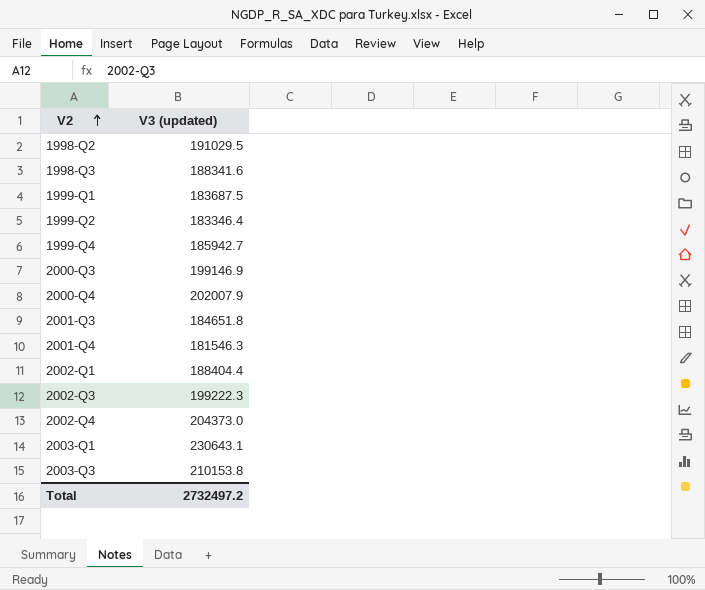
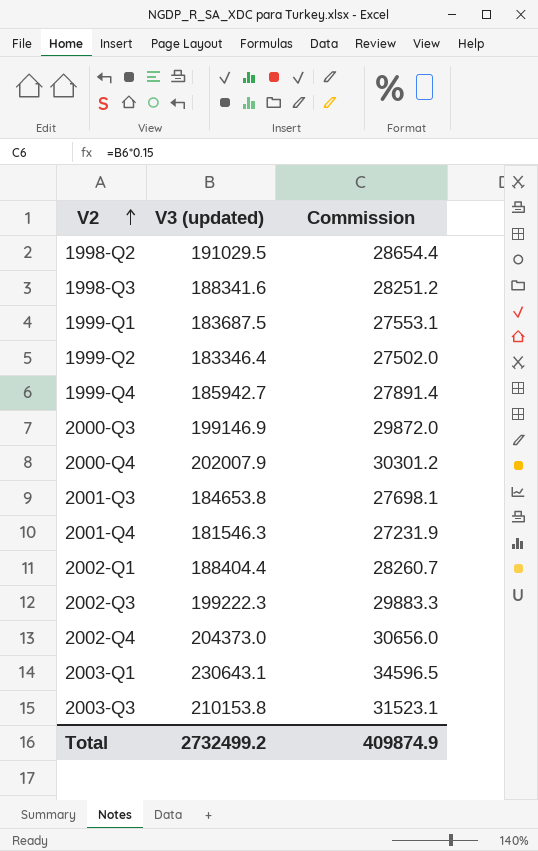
column Commission | formula: none -> [V3 (updated)] * 0.15
2001-Q3 | V3 (updated): 184651.8 -> 184653.8
Total | V3 (updated): 2732497.2 -> 2732499.2

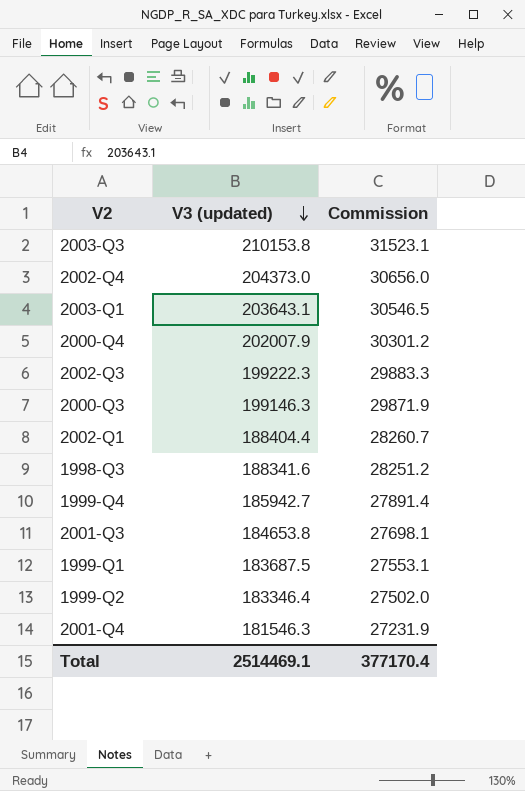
row order: V2 ascending -> V3 (updated) descending
row 1998-Q2: 191029.5 | 28654.4 -> none
2003-Q1 | V3 (updated): 230643.1 -> 203643.1
2003-Q1 | Commission: 34596.5 -> 30546.5
2000-Q3 | V3 (updated): 199146.9 -> 199146.3
2000-Q3 | Commission: 29872.0 -> 29871.9
Total | V3 (updated): 2732499.2 -> 2514469.1
Total | Commission: 409874.9 -> 377170.4

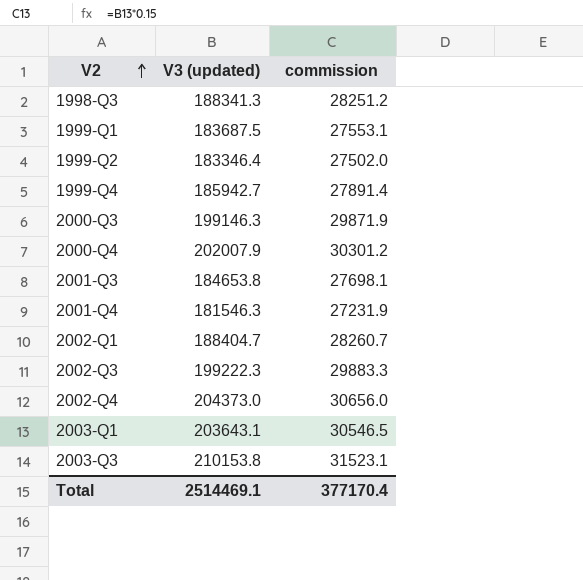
row order: V3 (updated) descending -> V2 ascending
column name: Commission -> commission
1998-Q3 | V3 (updated): 188341.6 -> 188341.3
2002-Q1 | V3 (updated): 188404.4 -> 188404.7

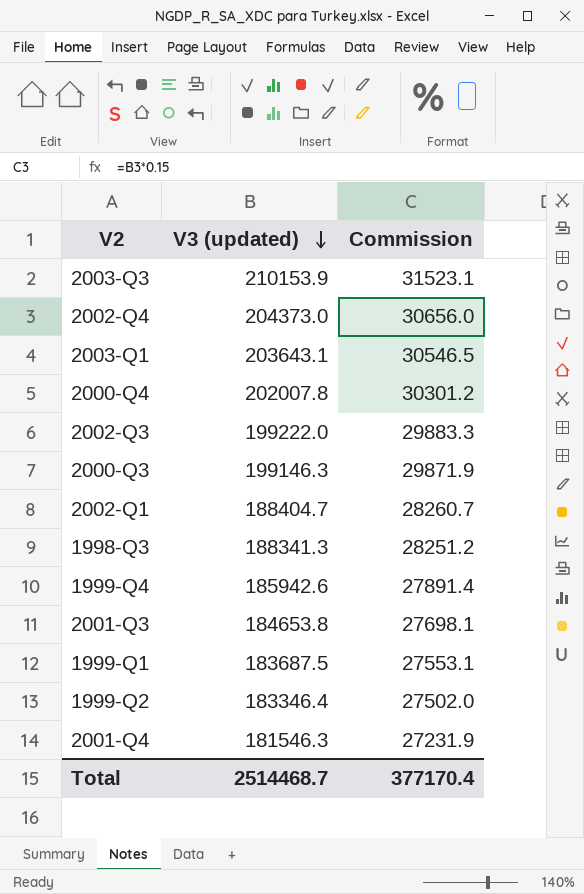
row order: V2 ascending -> V3 (updated) descending
column name: commission -> Commission
2003-Q3 | V3 (updated): 210153.8 -> 210153.9
2000-Q4 | V3 (updated): 202007.9 -> 202007.8
2002-Q3 | V3 (updated): 199222.3 -> 199222.0
1999-Q4 | V3 (updated): 185942.7 -> 185942.6
Total | V3 (updated): 2514469.1 -> 2514468.7

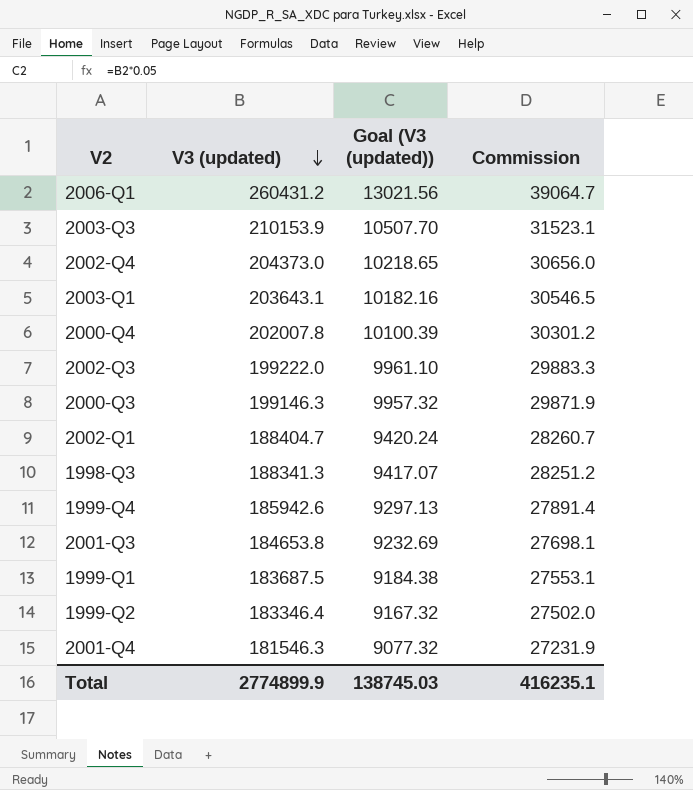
column Goal (V3 (updated)) | formula: none -> [V3 (updated)] * 0.05
row 2006-Q1: none -> 260431.2 | 13021.56 | 39064.7
Total | V3 (updated): 2514468.7 -> 2774899.9
Total | Commission: 377170.4 -> 416235.1

